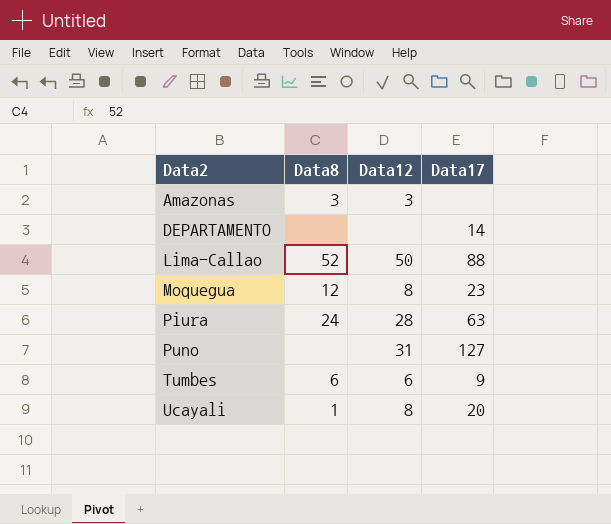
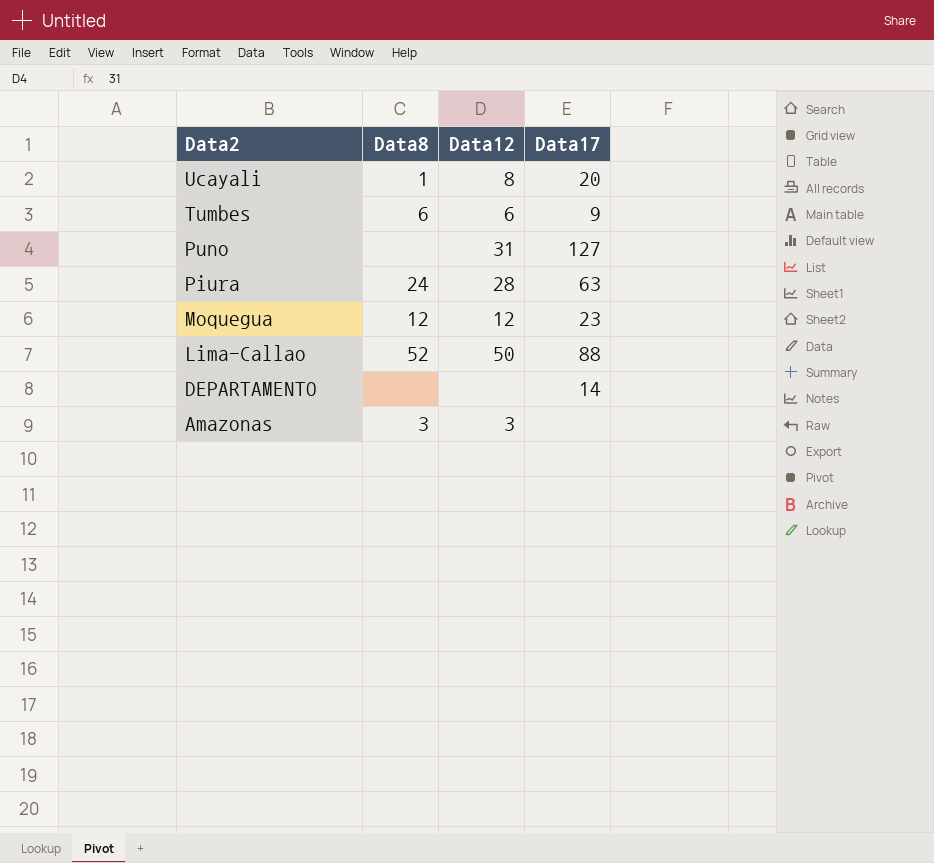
row order: Data2 ascending -> Data2 descending
Moquegua | Data12: 8 -> 12

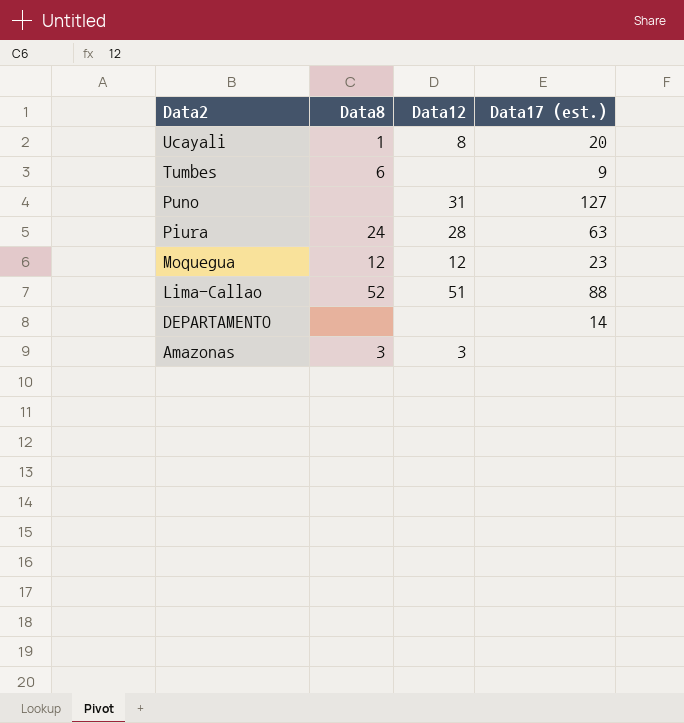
column name: Data17 -> Data17 (est.)
Tumbes | Data12: 6 -> none
Lima-Callao | Data12: 50 -> 51

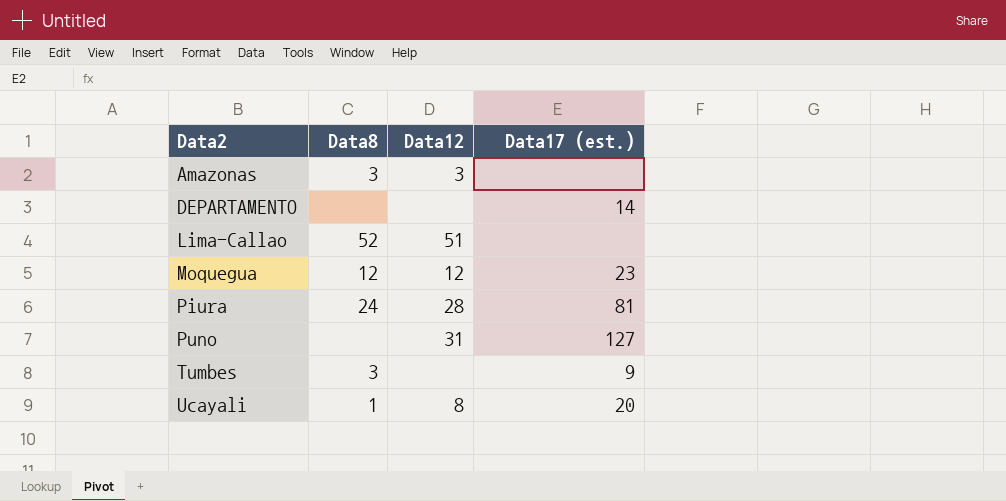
row order: Data2 descending -> Data2 ascending
Lima-Callao | Data17 (est.): 88 -> none
Piura | Data17 (est.): 63 -> 81
Tumbes | Data8: 6 -> 3

